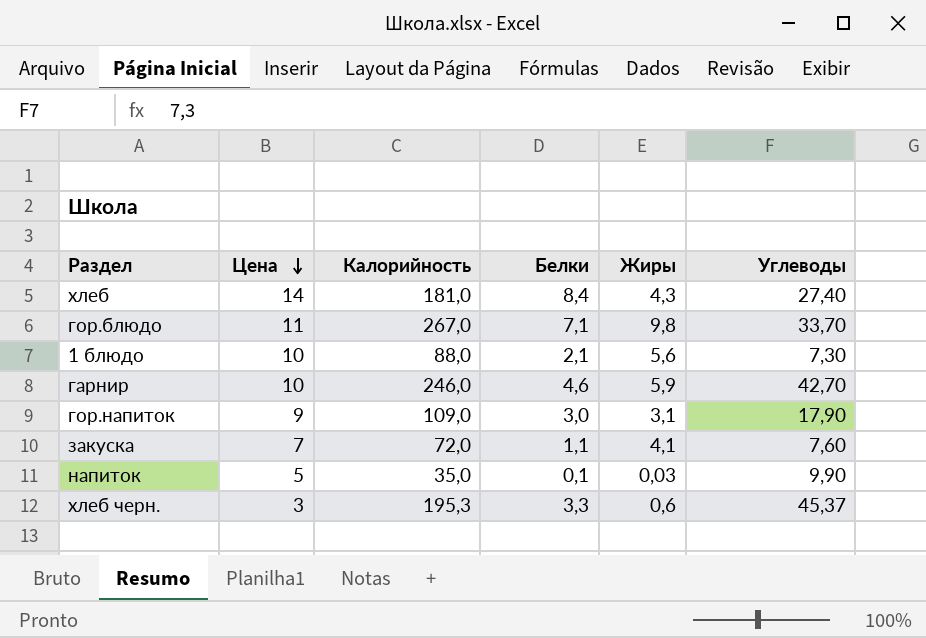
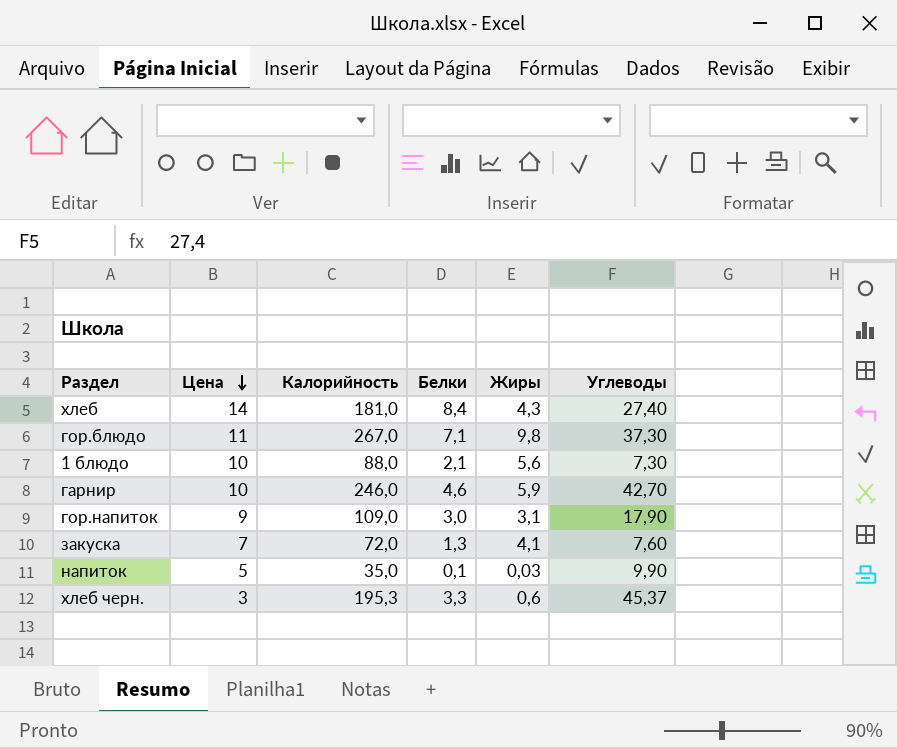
гор.блюдо | Углеводы: 33,70 -> 37,30
закуска | Белки: 1,1 -> 1,3

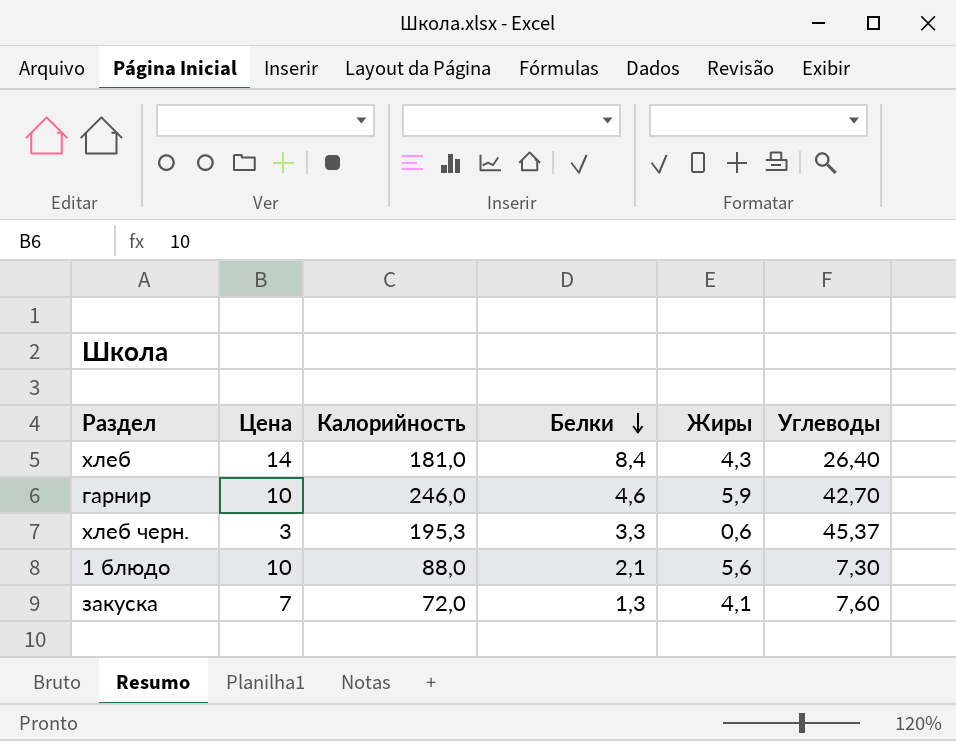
row order: Цена descending -> Белки descending
row гор.блюдо: 11 | 267,0 | 7,1 | 9,8 | 37,30 -> none
row гор.напиток: 9 | 109,0 | 3,0 | 3,1 | 17,90 -> none
row напиток: 5 | 35,0 | 0,1 | 0,03 | 9,90 -> none
хлеб | Углеводы: 27,40 -> 26,40

